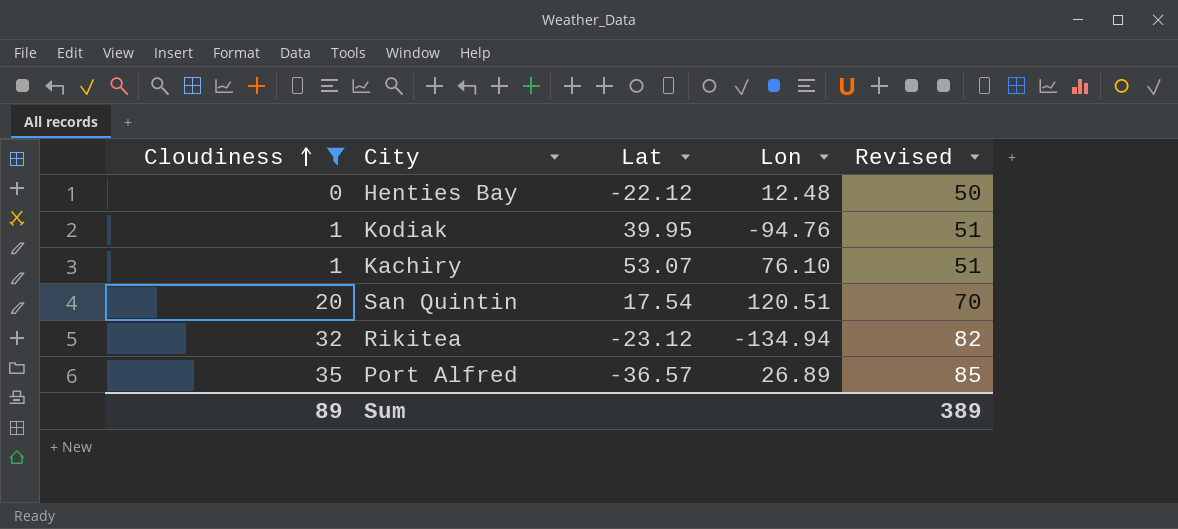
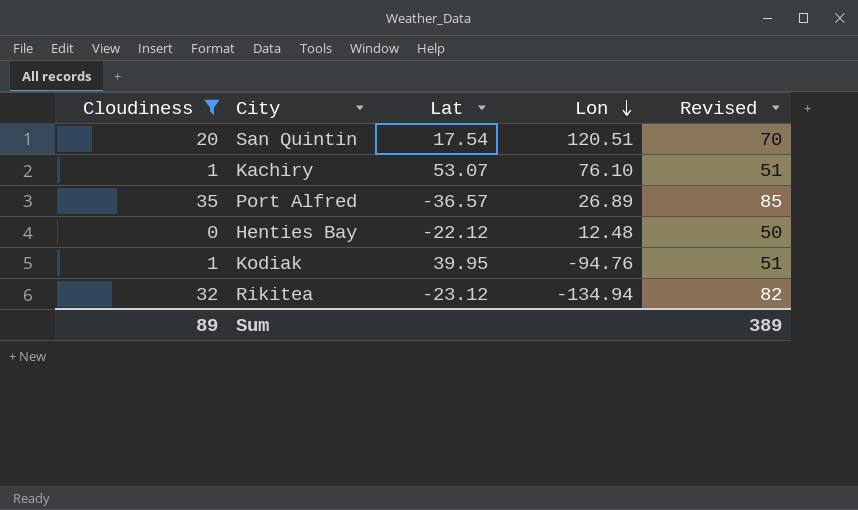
row order: Cloudiness ascending -> Lon descending

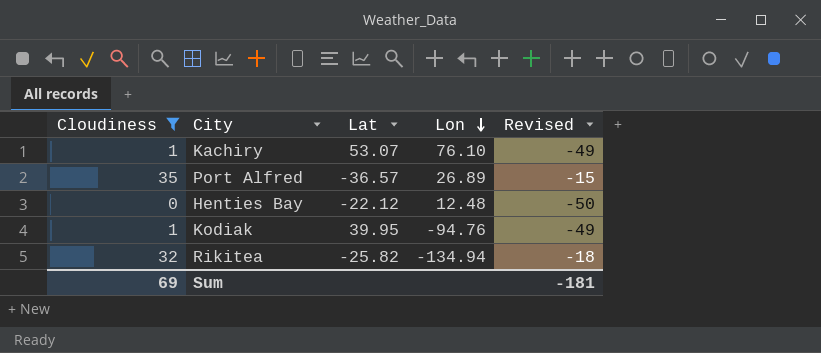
column Revised | formula: [Cloudiness] + 50 -> [Cloudiness] - 50
row San Quintin: 20 | 17.54 | 120.51 | 70 -> none
Rikitea | Lat: -23.12 -> -25.82
Sum | Cloudiness: 89 -> 69
Sum | Revised: 389 -> -181

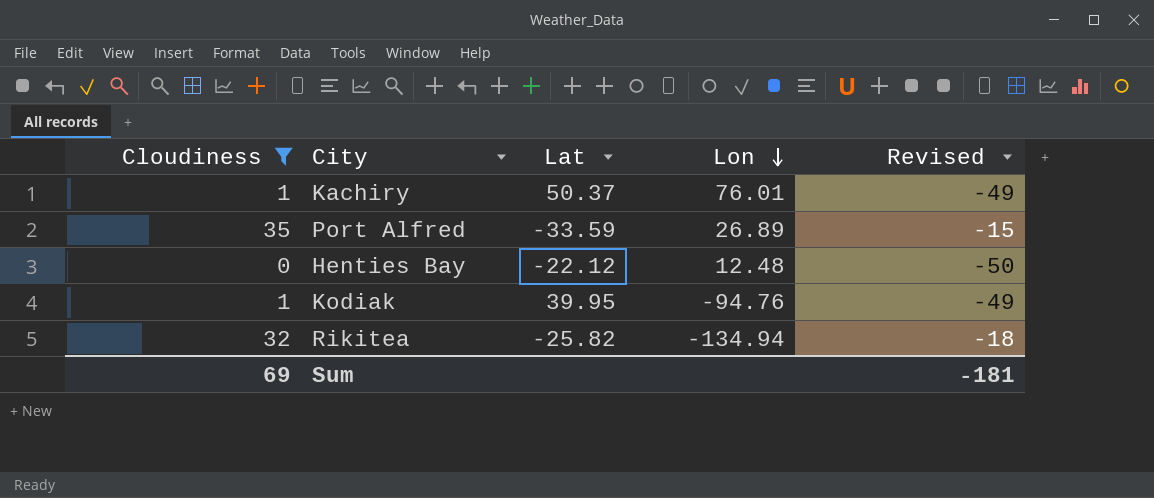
Kachiry | Lat: 53.07 -> 50.37
Kachiry | Lon: 76.10 -> 76.01
Port Alfred | Lat: -36.57 -> -33.59

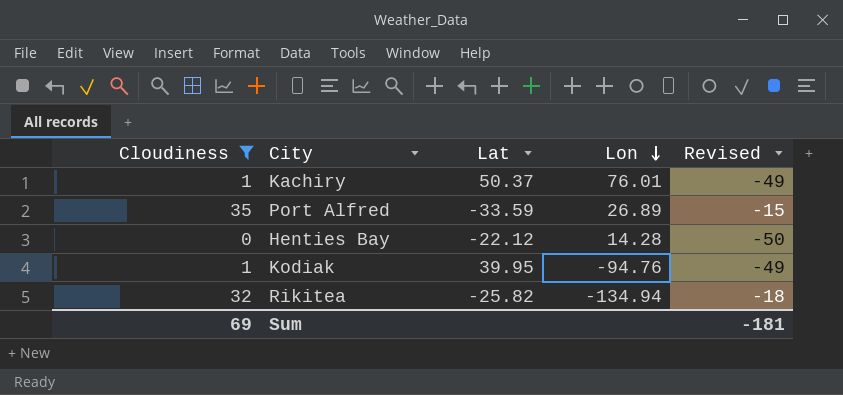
Henties Bay | Lon: 12.48 -> 14.28

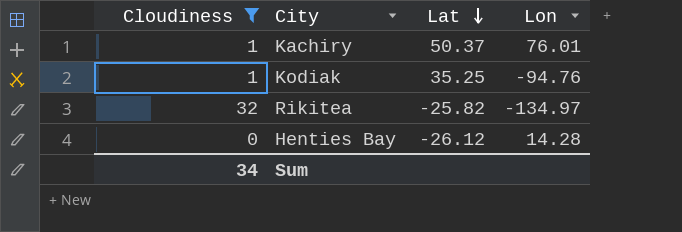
row order: Lon descending -> Lat descending
column Revised | formula: [Cloudiness] - 50 -> none
row Port Alfred: 35 | -33.59 | 26.89 | -15 -> none
Kodiak | Lat: 39.95 -> 35.25
Rikitea | Lon: -134.94 -> -134.97
Henties Bay | Lat: -22.12 -> -26.12
Sum | Cloudiness: 69 -> 34

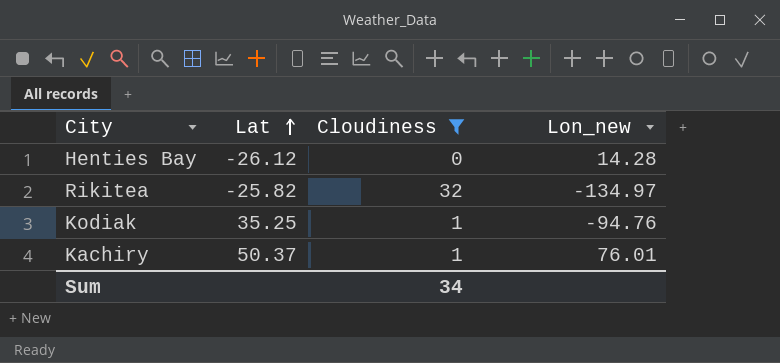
row order: Lat descending -> Lat ascending
column Cloudiness | position: 1 -> 3
column name: Lon -> Lon_new

